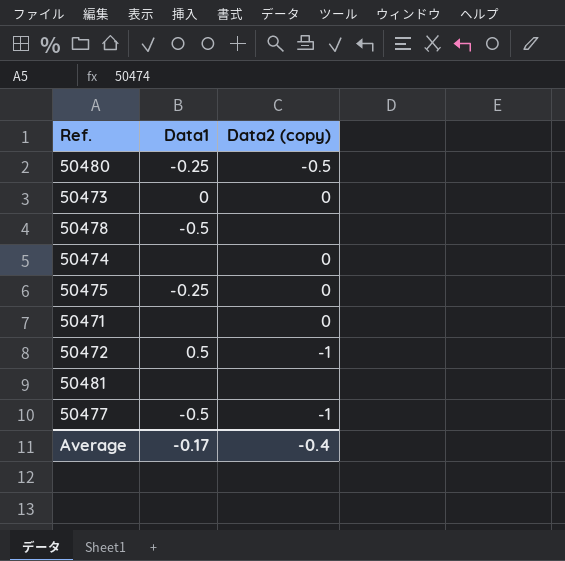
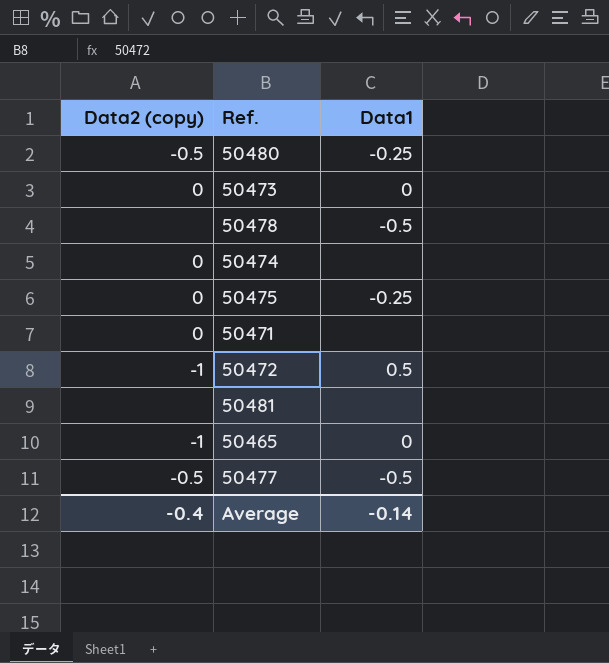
column Data2 (copy) | position: 3 -> 1
row 50465: none -> -1 | 0
50477 | Data2 (copy): -1 -> -0.5
Average | Data1: -0.17 -> -0.14

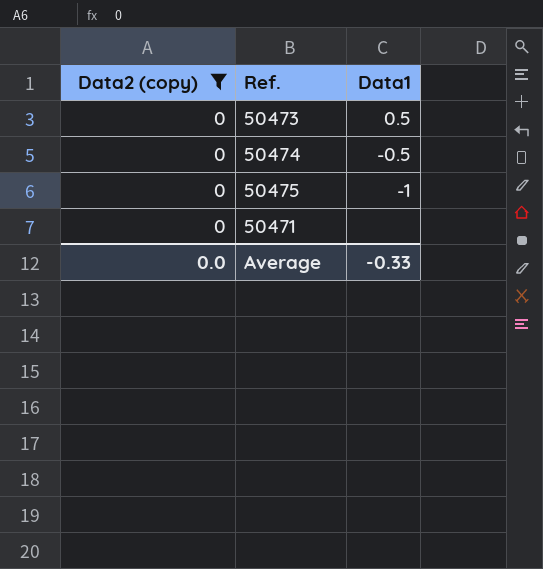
filter: none -> Data2 (copy) = 0
50473 | Data1: 0 -> 0.5
50474 | Data1: none -> -0.5
50475 | Data1: -0.25 -> -1
Average | Data2 (copy): -0.4 -> 0.0
Average | Data1: -0.14 -> -0.33

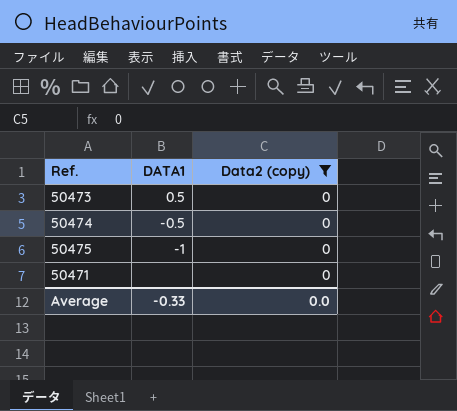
column name: Data1 -> DATA1
column Data2 (copy) | position: 1 -> 3

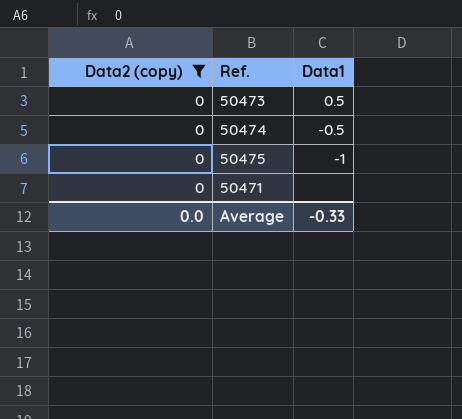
column Data2 (copy) | position: 3 -> 1
column name: DATA1 -> Data1

